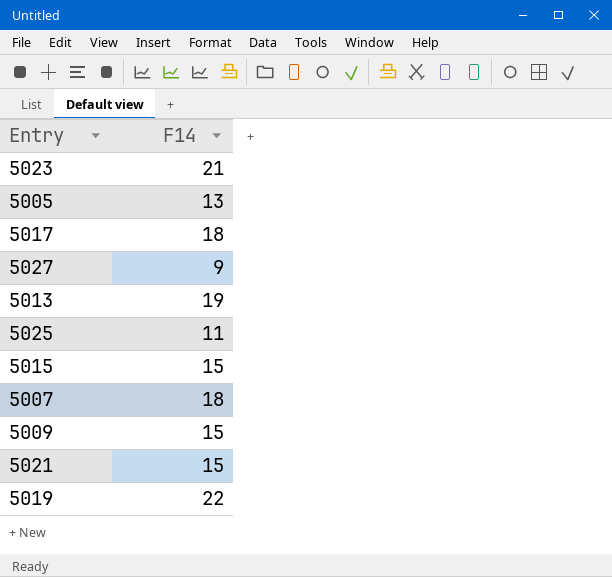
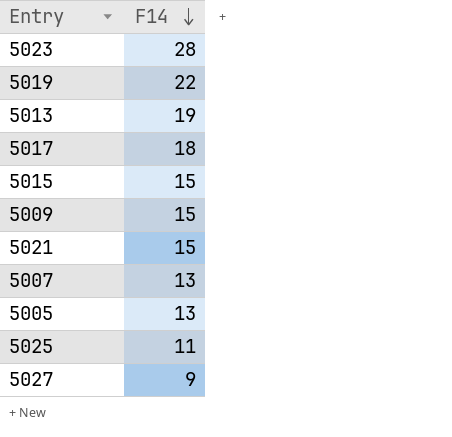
row order: none -> F14 descending
5023 | F14: 21 -> 28
5007 | F14: 18 -> 13

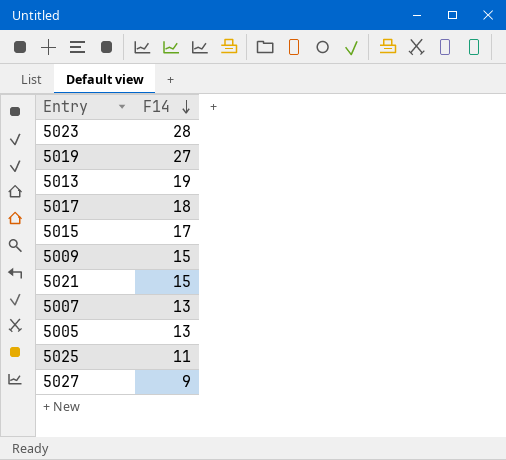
5019 | F14: 22 -> 27
5015 | F14: 15 -> 17

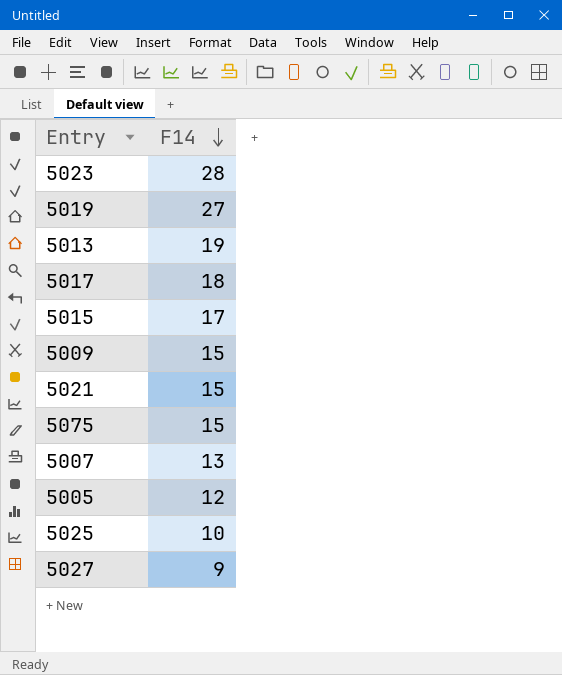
row 5075: none -> 15
5005 | F14: 13 -> 12
5025 | F14: 11 -> 10

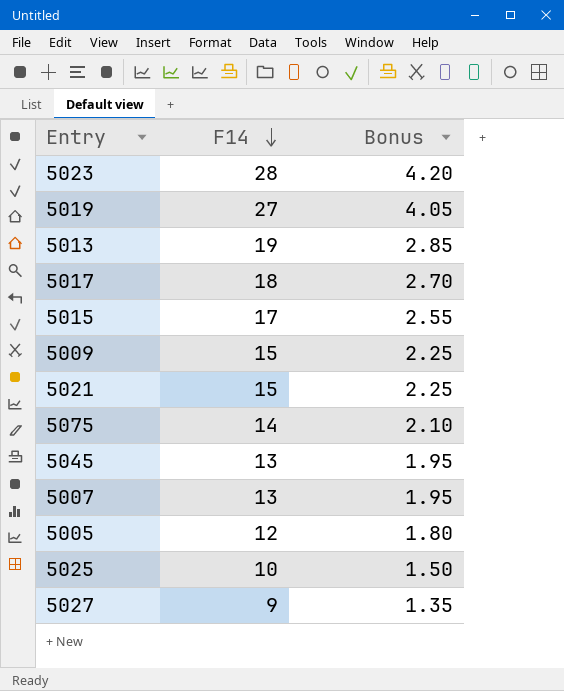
column Bonus | formula: none -> [F14] * 0.15
5075 | F14: 15 -> 14
row 5045: none -> 13 | 1.95

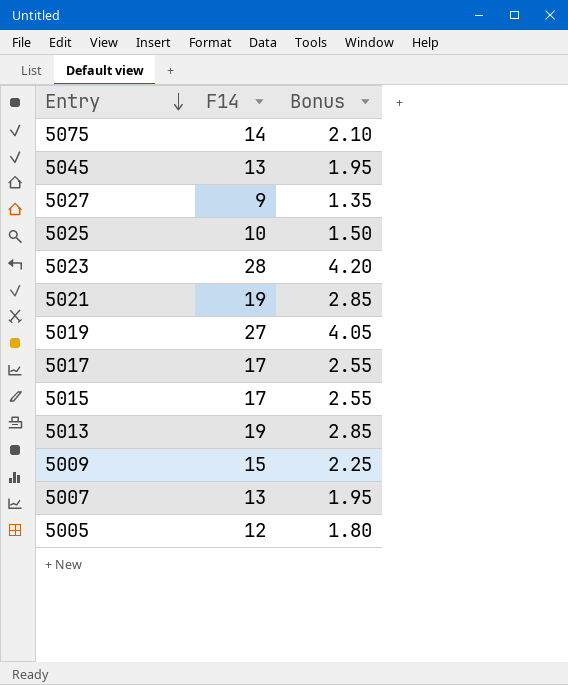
row order: F14 descending -> Entry descending
5021 | F14: 15 -> 19
5021 | Bonus: 2.25 -> 2.85
5017 | F14: 18 -> 17
5017 | Bonus: 2.70 -> 2.55

